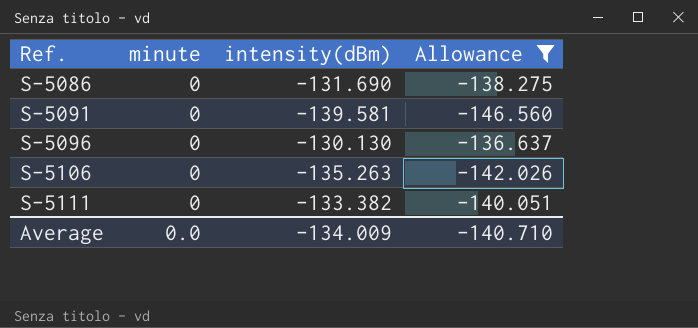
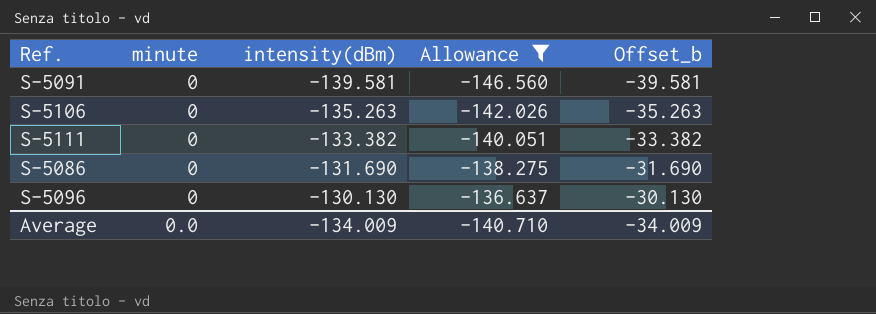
row order: Ref. ascending -> intensity(dBm) ascending
column Offset_b | formula: none -> [intensity(dBm)] + 100

